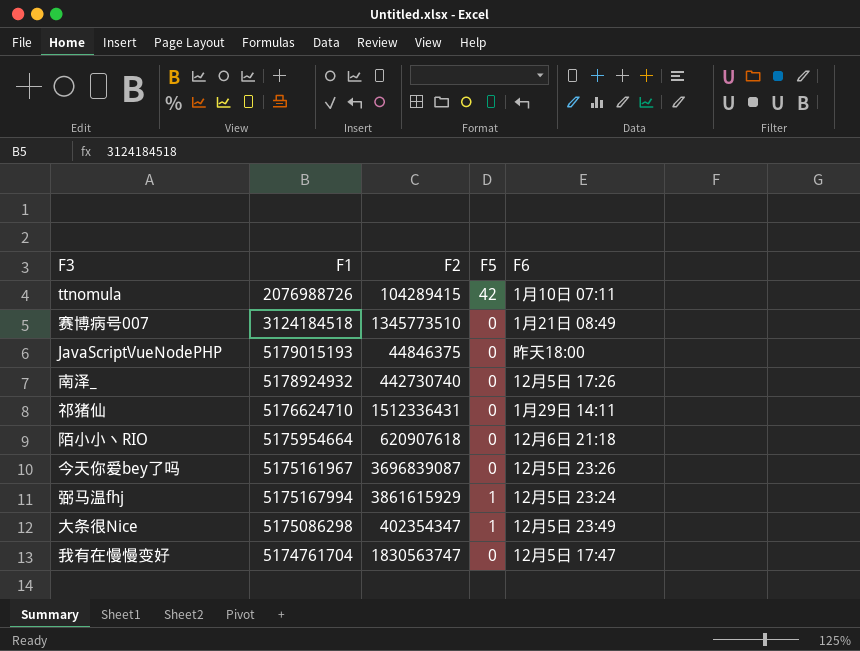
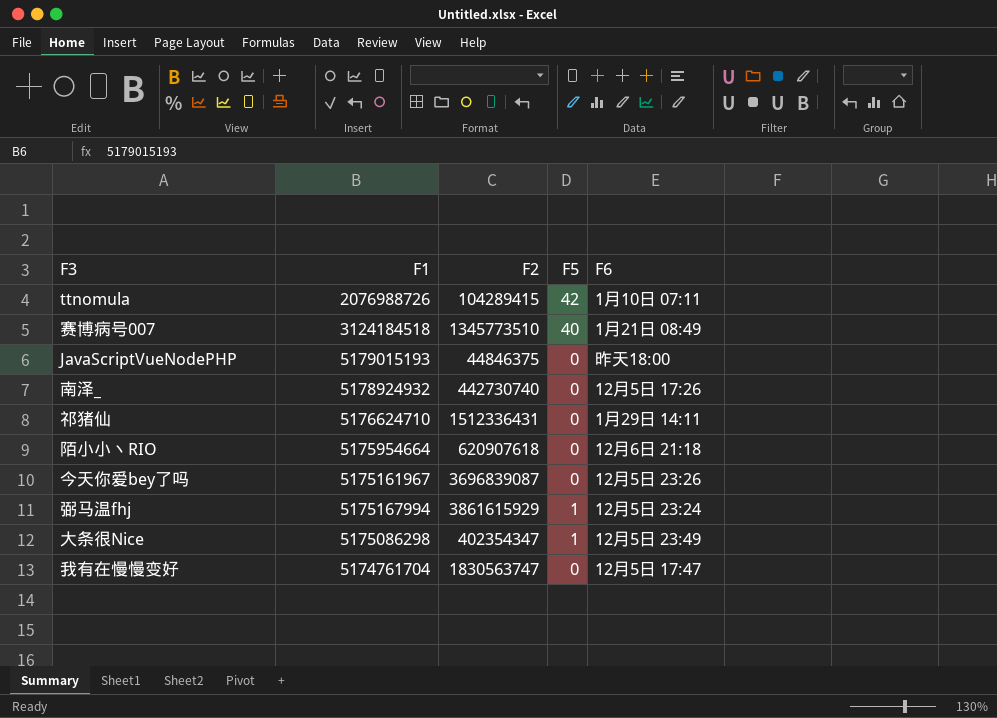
赛博病号007 | F5: 0 -> 40

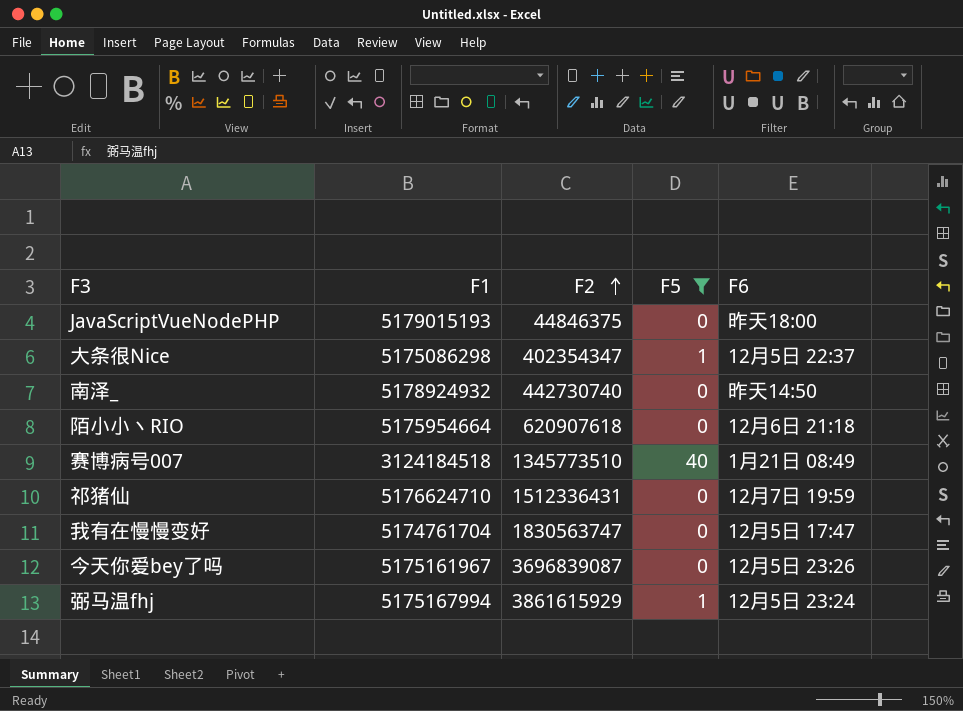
filter: none -> F5 != 42
row order: none -> F2 ascending
大条很Nice | F6: 12月5日 23:49 -> 12月5日 22:37
南泽_ | F6: 12月5日 17:26 -> 昨天14:50
祁猪仙 | F6: 1月29日 14:11 -> 12月7日 19:59

